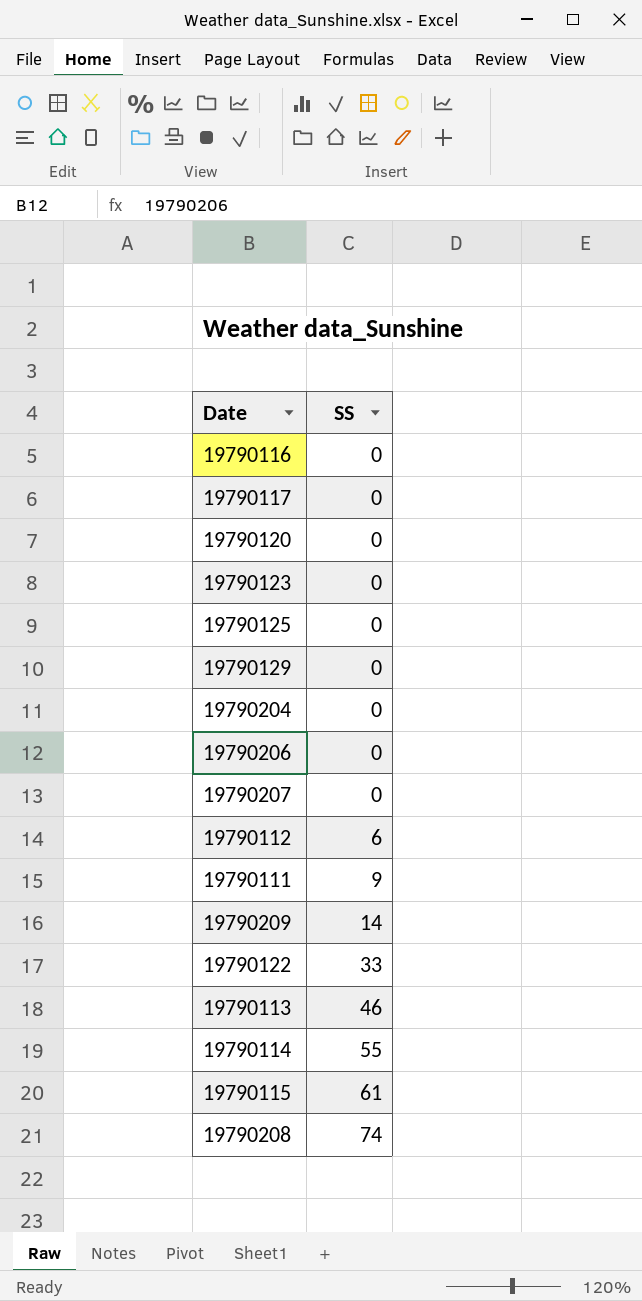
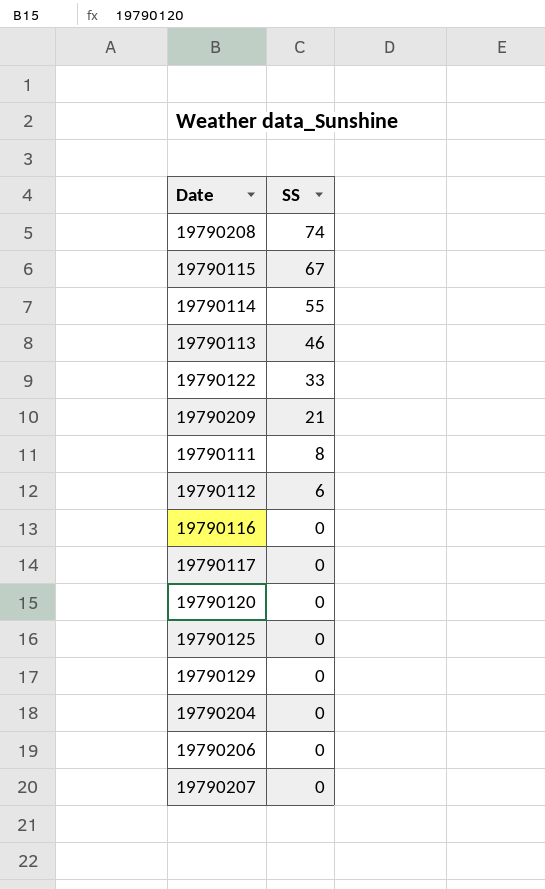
row order: SS ascending -> SS descending
row 19790123: 0 -> none
19790115 | SS: 61 -> 67
19790209 | SS: 14 -> 21
19790111 | SS: 9 -> 8

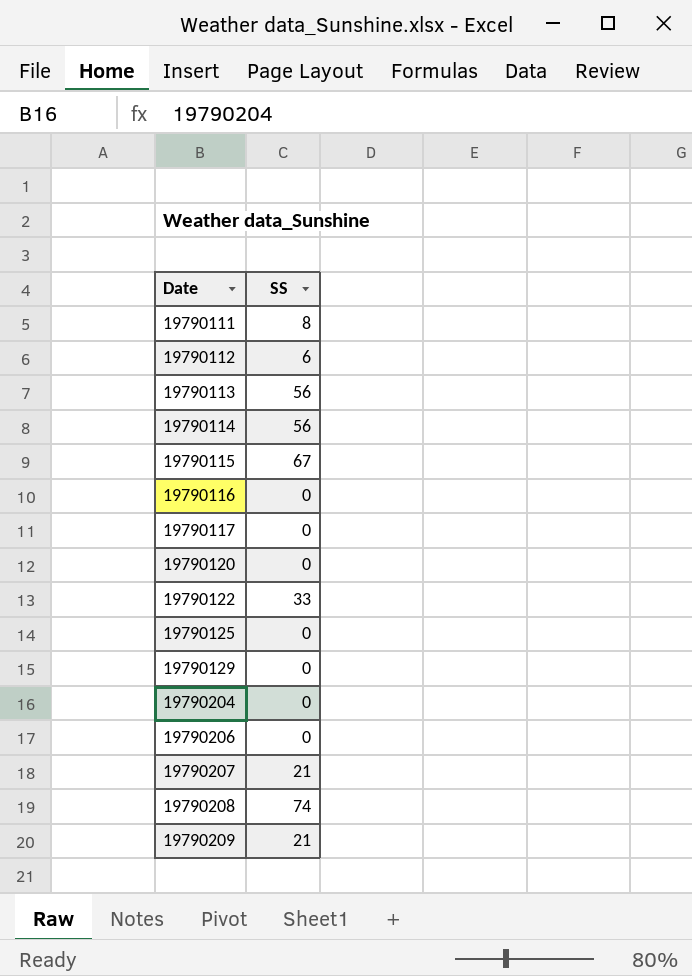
row order: SS descending -> Date ascending
19790113 | SS: 46 -> 56
19790114 | SS: 55 -> 56
19790207 | SS: 0 -> 21

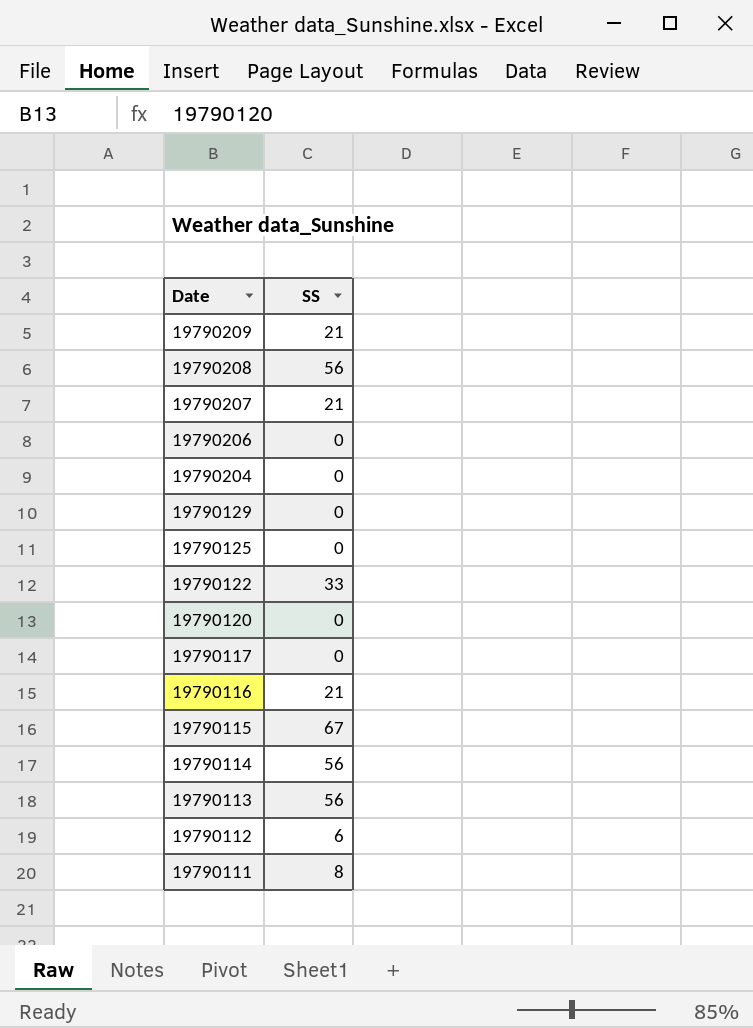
row order: Date ascending -> Date descending
19790208 | SS: 74 -> 56
19790116 | SS: 0 -> 21

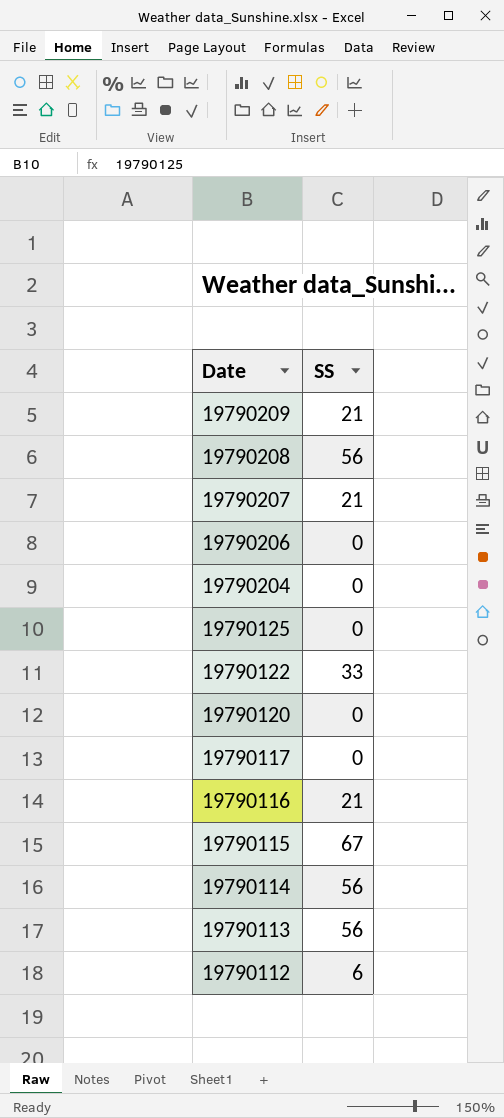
row 19790129: 0 -> none
row 19790111: 8 -> none

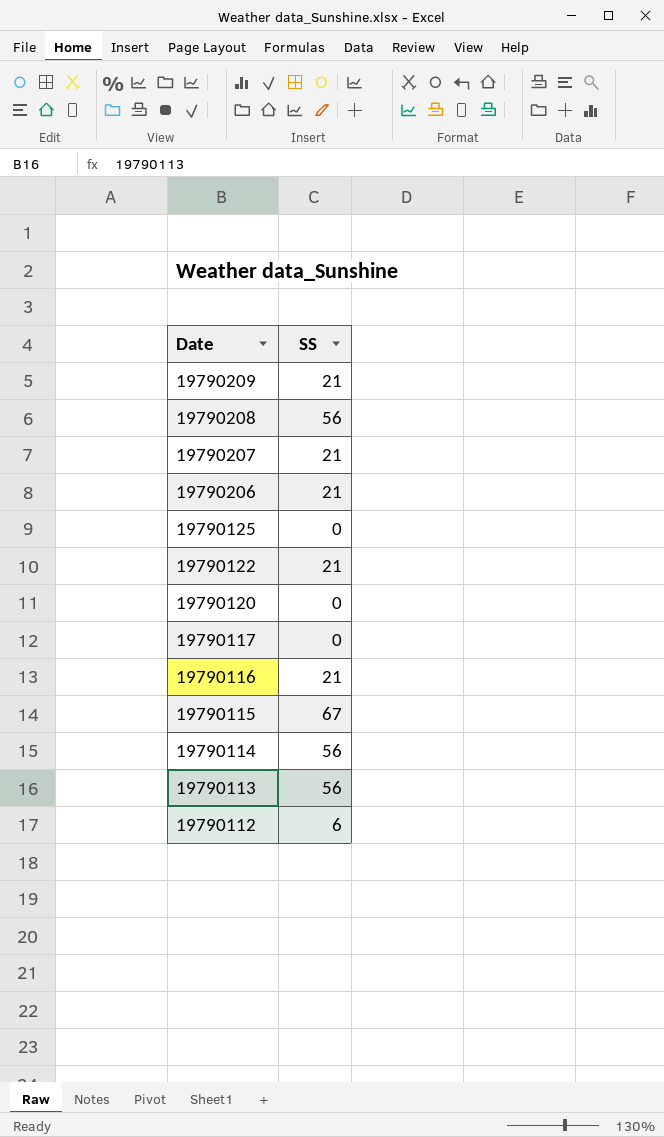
row 19790204: 0 -> none
19790206 | SS: 0 -> 21
19790122 | SS: 33 -> 21

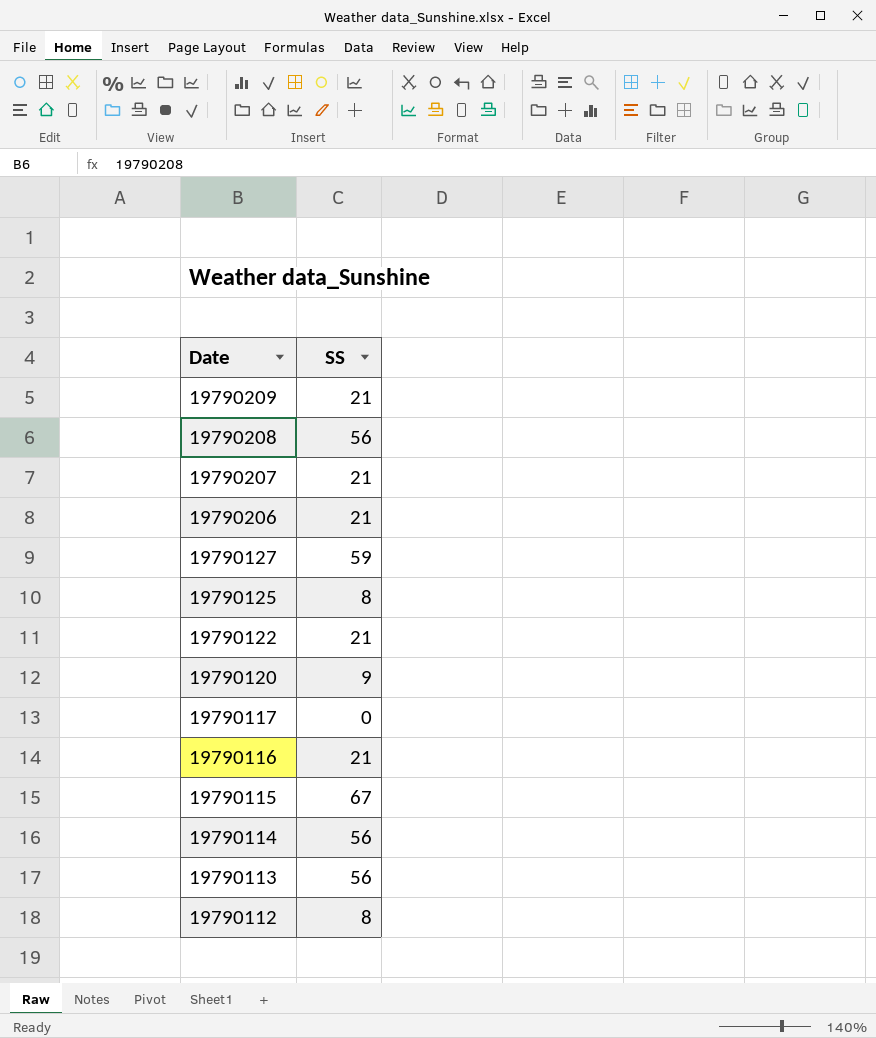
row 19790127: none -> 59
19790125 | SS: 0 -> 8
19790120 | SS: 0 -> 9
19790112 | SS: 6 -> 8

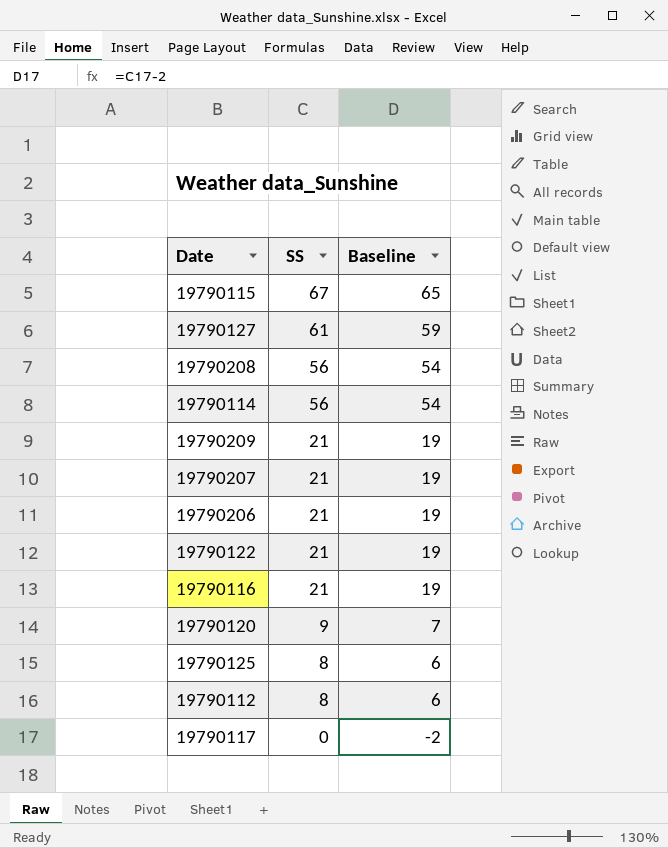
row order: Date descending -> SS descending
column Baseline | formula: none -> [SS] - 2
row 19790113: 56 -> none
19790127 | SS: 59 -> 61

